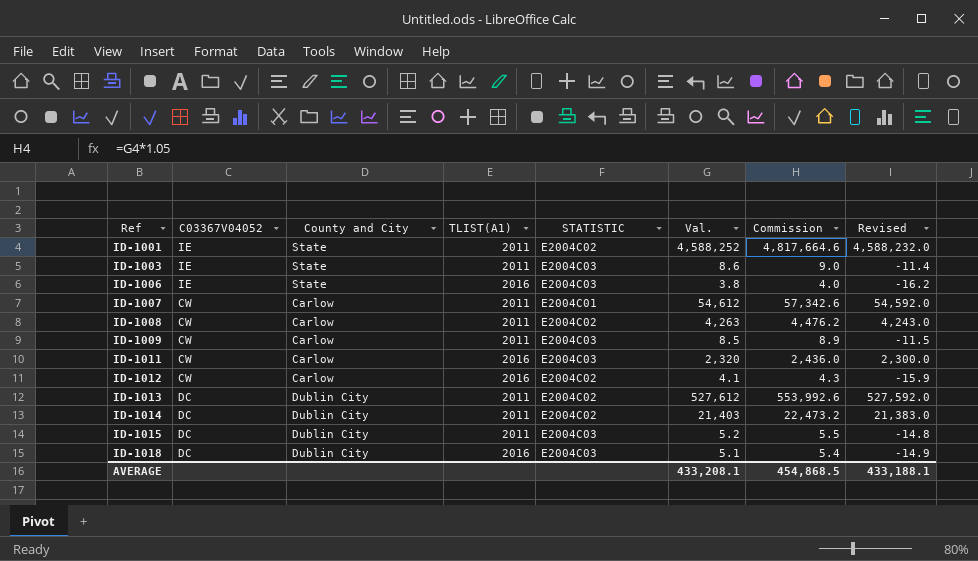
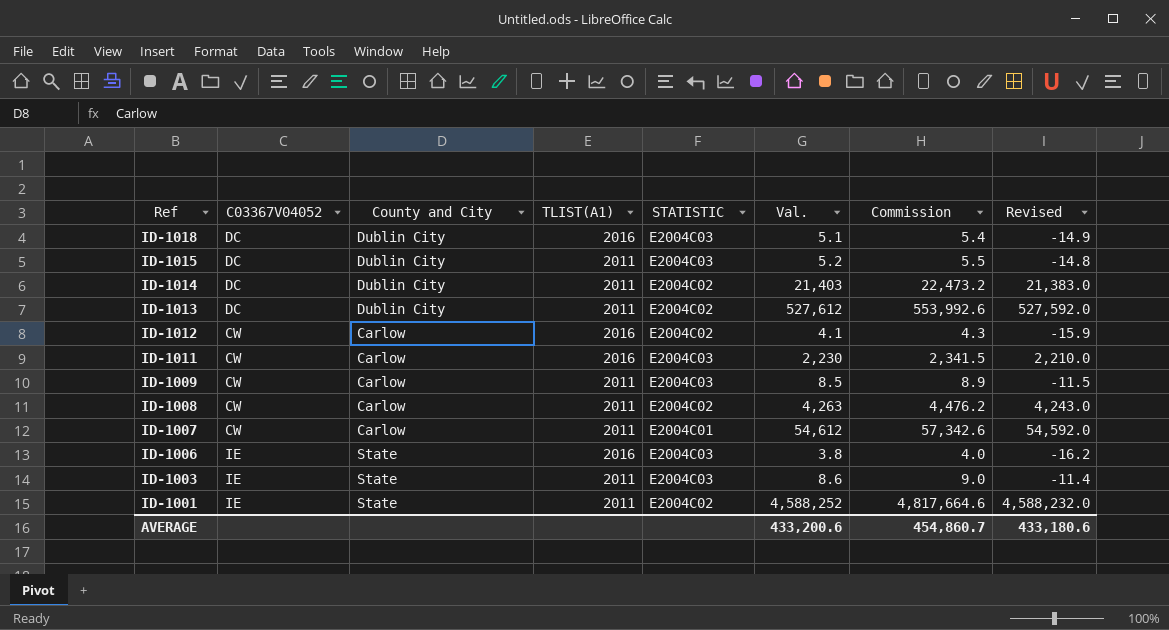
row order: Ref ascending -> Ref descending
ID-1011 | Val.: 2,320 -> 2,230
ID-1011 | Commission: 2,436.0 -> 2,341.5
ID-1011 | Revised: 2,300.0 -> 2,210.0
AVERAGE | Val.: 433,208.1 -> 433,200.6
AVERAGE | Commission: 454,868.5 -> 454,860.7
AVERAGE | Revised: 433,188.1 -> 433,180.6

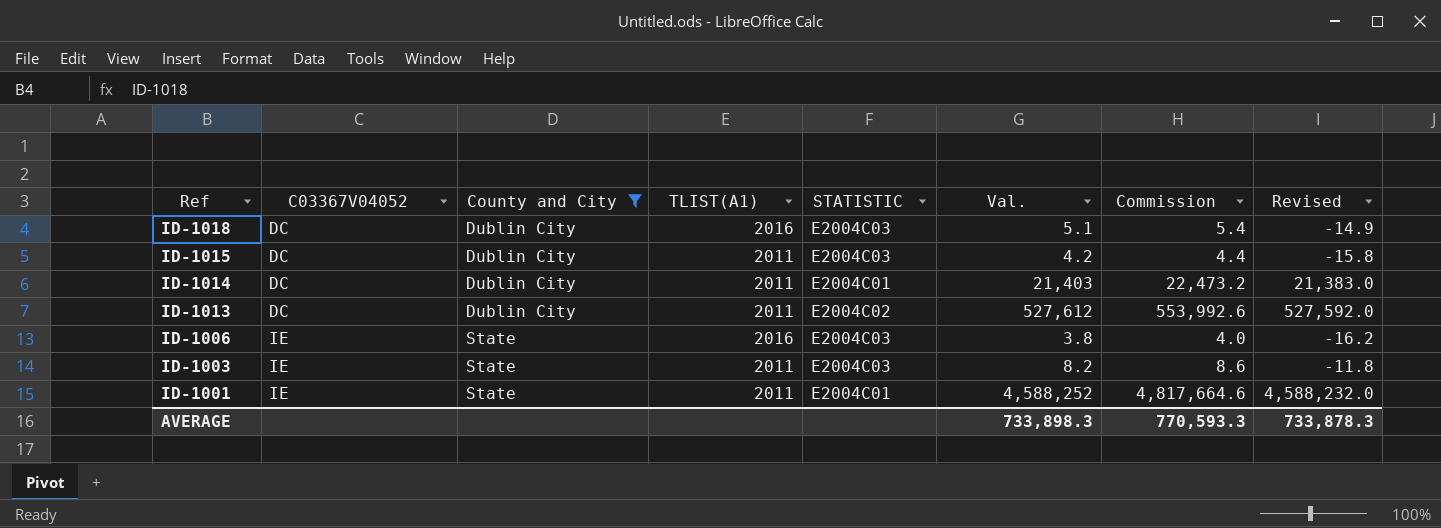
filter: none -> County and City != Carlow
ID-1015 | Val.: 5.2 -> 4.2
ID-1015 | Commission: 5.5 -> 4.4
ID-1015 | Revised: -14.8 -> -15.8
ID-1014 | STATISTIC: E2004C02 -> E2004C01
ID-1003 | Val.: 8.6 -> 8.2
ID-1003 | Commission: 9.0 -> 8.6
ID-1003 | Revised: -11.4 -> -11.8
ID-1001 | STATISTIC: E2004C02 -> E2004C01
AVERAGE | Val.: 433,200.6 -> 733,898.3
AVERAGE | Commission: 454,860.7 -> 770,593.3
AVERAGE | Revised: 433,180.6 -> 733,878.3

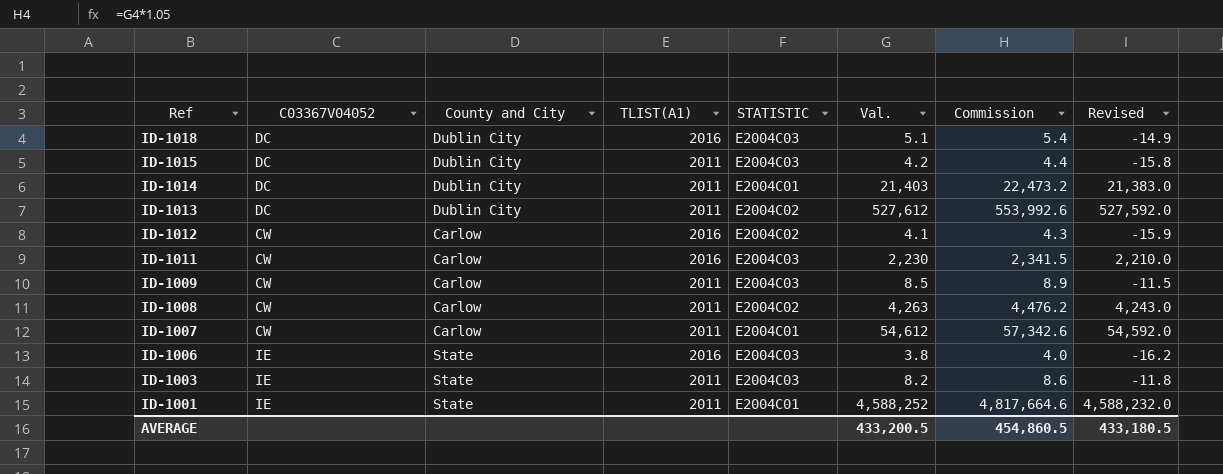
filter: County and City != Carlow -> none
AVERAGE | Val.: 733,898.3 -> 433,200.5
AVERAGE | Commission: 770,593.3 -> 454,860.5
AVERAGE | Revised: 733,878.3 -> 433,180.5

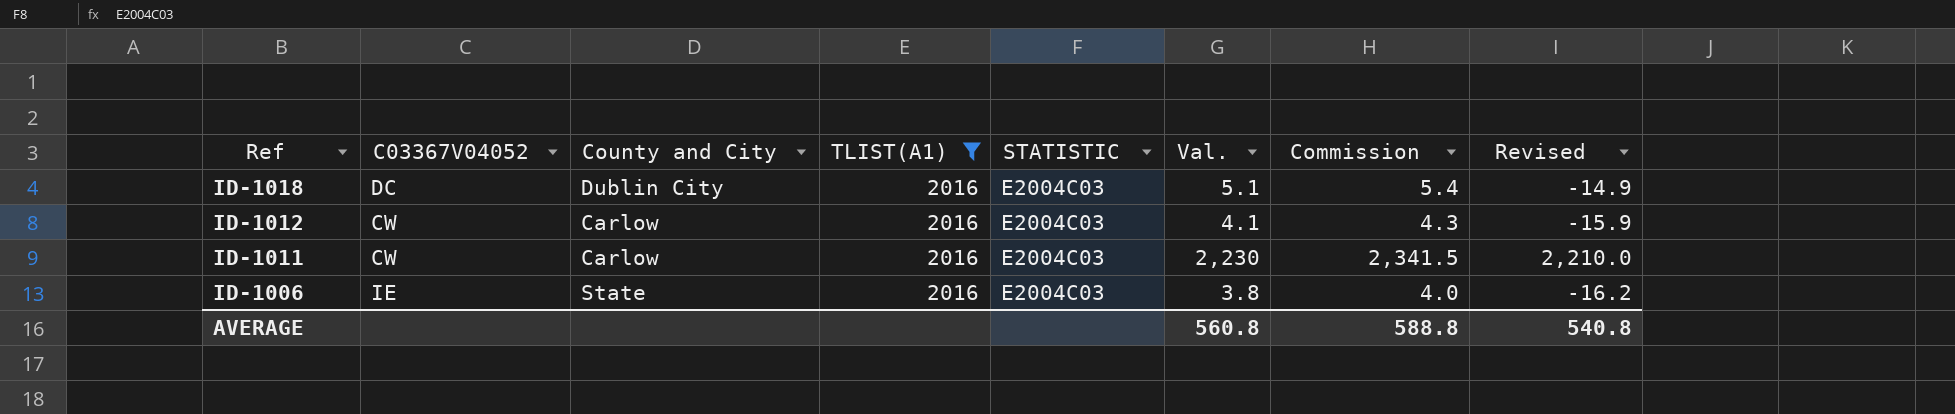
filter: none -> TLIST(A1) = 2016
ID-1012 | STATISTIC: E2004C02 -> E2004C03
AVERAGE | Val.: 433,200.5 -> 560.8
AVERAGE | Commission: 454,860.5 -> 588.8
AVERAGE | Revised: 433,180.5 -> 540.8

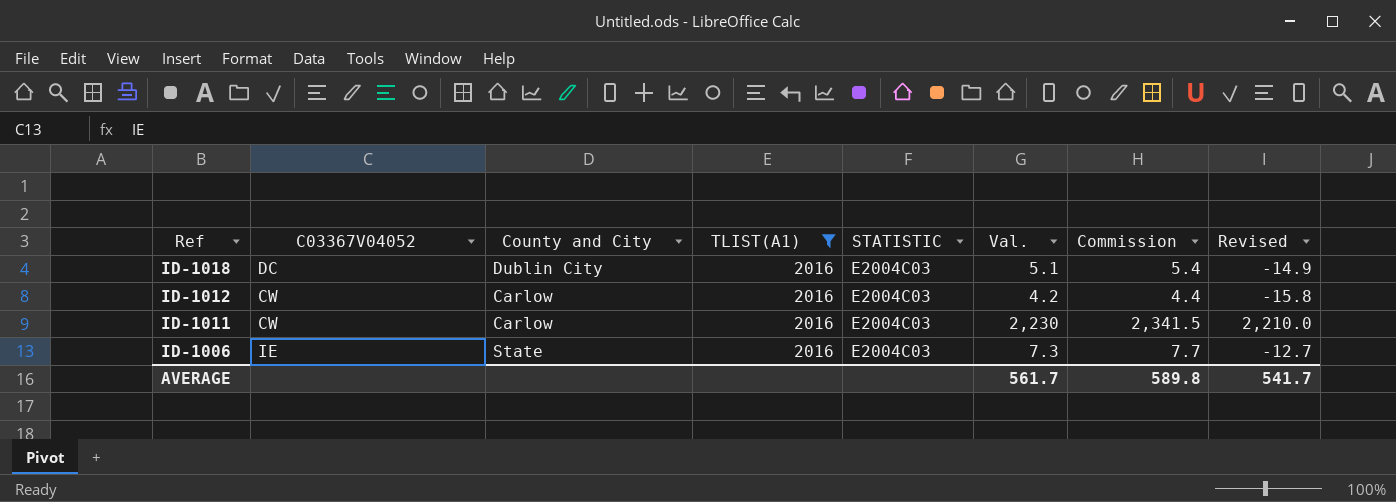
ID-1012 | Val.: 4.1 -> 4.2
ID-1012 | Commission: 4.3 -> 4.4
ID-1012 | Revised: -15.9 -> -15.8
ID-1006 | Val.: 3.8 -> 7.3
ID-1006 | Commission: 4.0 -> 7.7
ID-1006 | Revised: -16.2 -> -12.7
AVERAGE | Val.: 560.8 -> 561.7
AVERAGE | Commission: 588.8 -> 589.8
AVERAGE | Revised: 540.8 -> 541.7

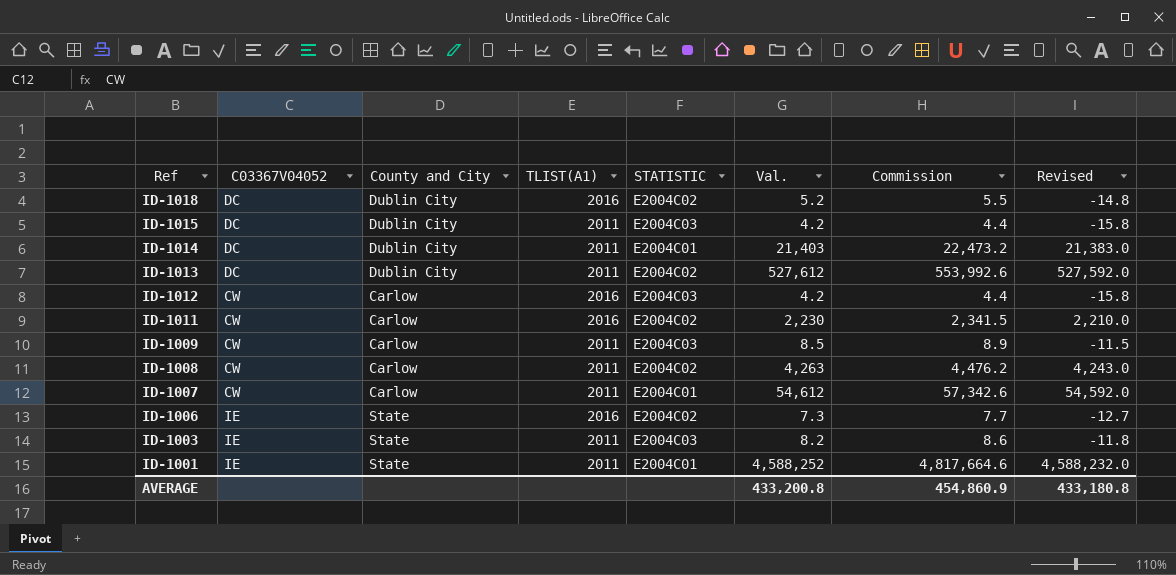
filter: TLIST(A1) = 2016 -> none
ID-1018 | STATISTIC: E2004C03 -> E2004C02
ID-1018 | Val.: 5.1 -> 5.2
ID-1018 | Commission: 5.4 -> 5.5
ID-1018 | Revised: -14.9 -> -14.8
ID-1011 | STATISTIC: E2004C03 -> E2004C02
ID-1006 | STATISTIC: E2004C03 -> E2004C02
AVERAGE | Val.: 561.7 -> 433,200.8
AVERAGE | Commission: 589.8 -> 454,860.9
AVERAGE | Revised: 541.7 -> 433,180.8

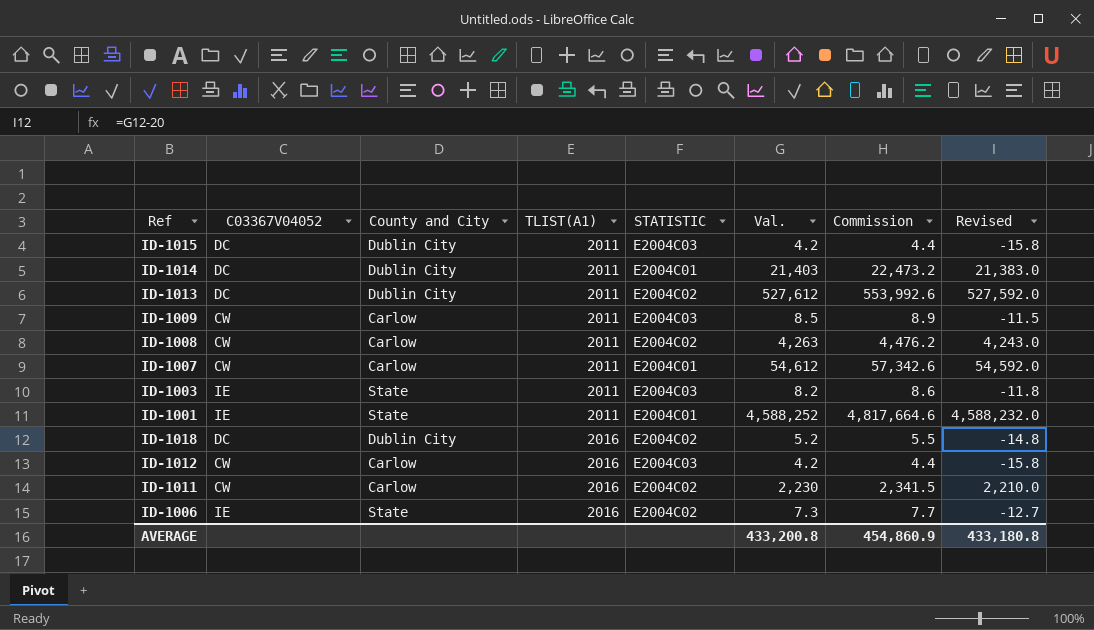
row order: Ref descending -> TLIST(A1) ascending

